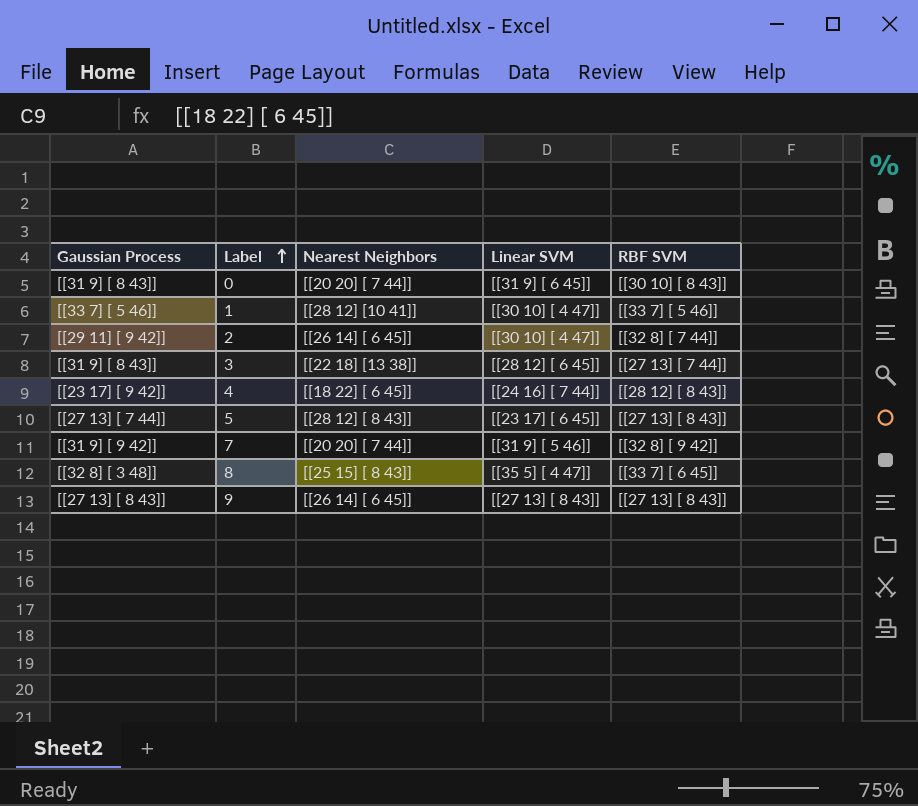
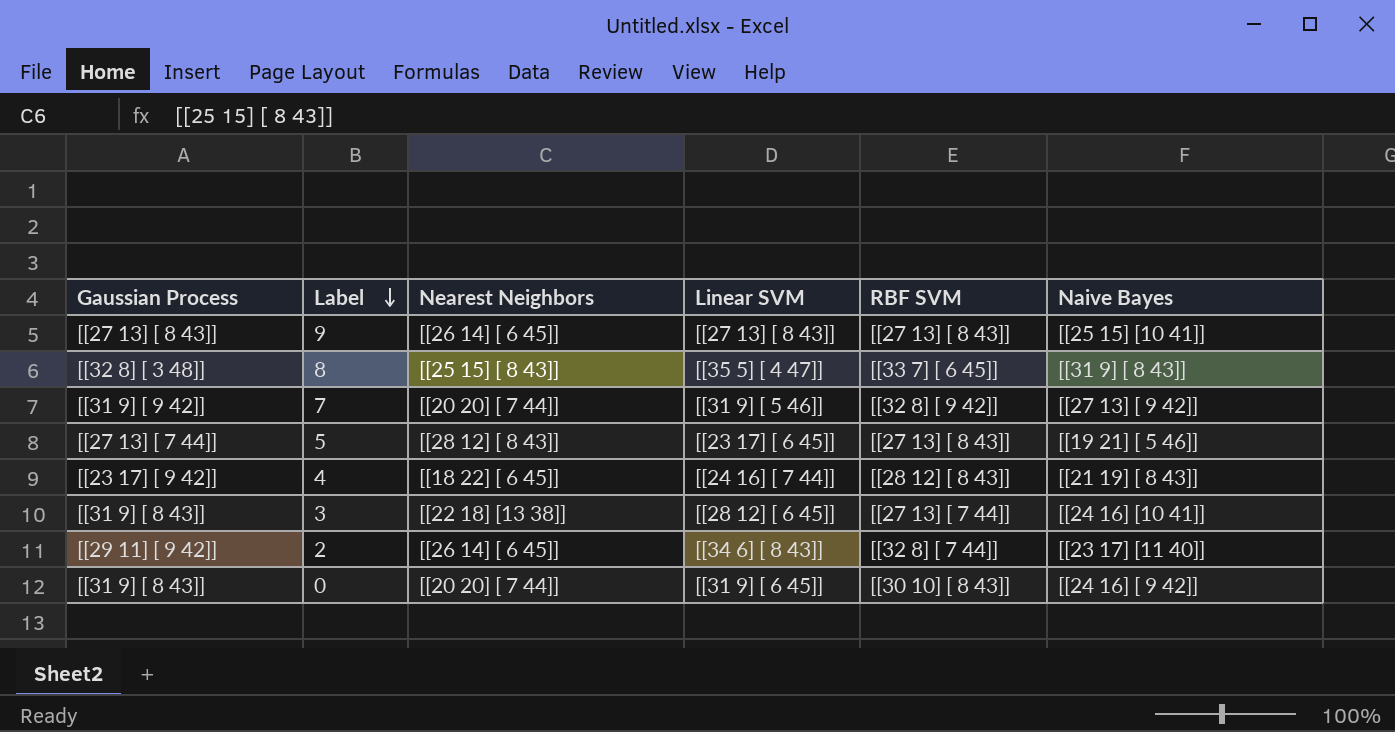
row order: Label ascending -> Label descending
column Naive Bayes | position: none -> 6
row 1: [[33 7] [ 5 46]] | [[28 12] [10 41]] | [[30 10] [ 4 47]] | [[33 7] [ 5 46]] -> none
2 | Linear SVM: [[30 10] [ 4 47]] -> [[34 6] [ 8 43]]

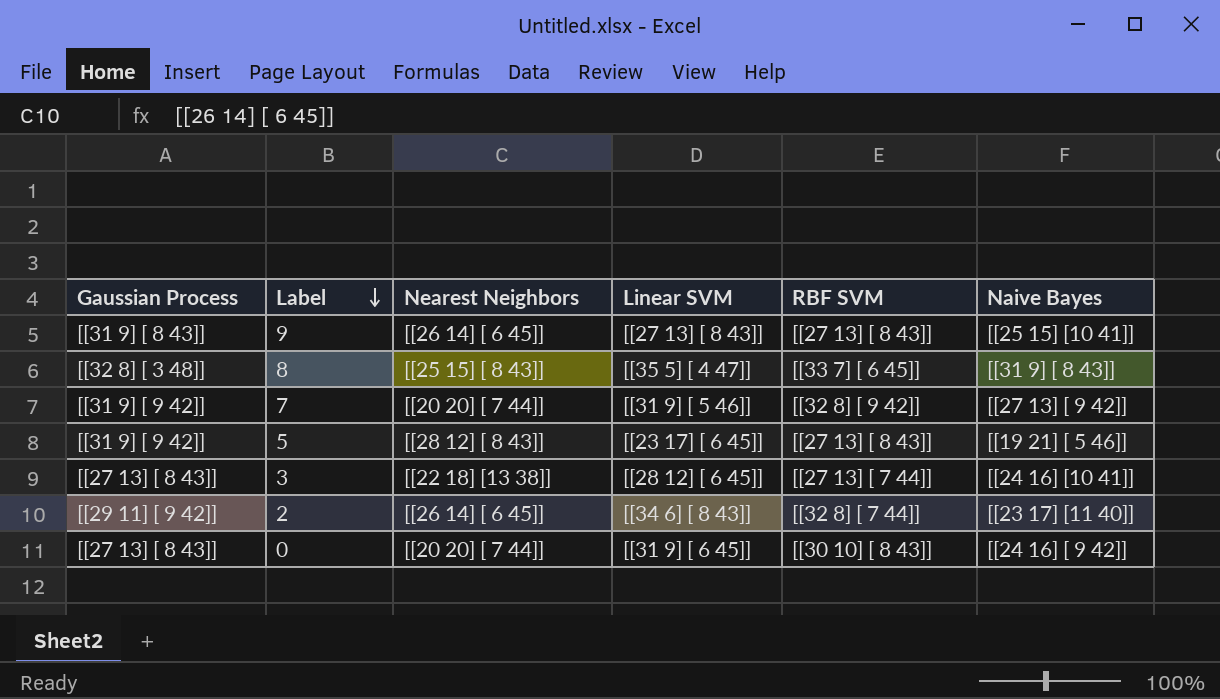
row 4: [[23 17] [ 9 42]] | [[18 22] [ 6 45]] | [[24 16] [ 7 44]] | [[28 12] [ 8 43]] | [[21 19] [ 8 43]] -> none
9 | Gaussian Process: [[27 13] [ 8 43]] -> [[31 9] [ 8 43]]
5 | Gaussian Process: [[27 13] [ 7 44]] -> [[31 9] [ 9 42]]
3 | Gaussian Process: [[31 9] [ 8 43]] -> [[27 13] [ 8 43]]
0 | Gaussian Process: [[31 9] [ 8 43]] -> [[27 13] [ 8 43]]

